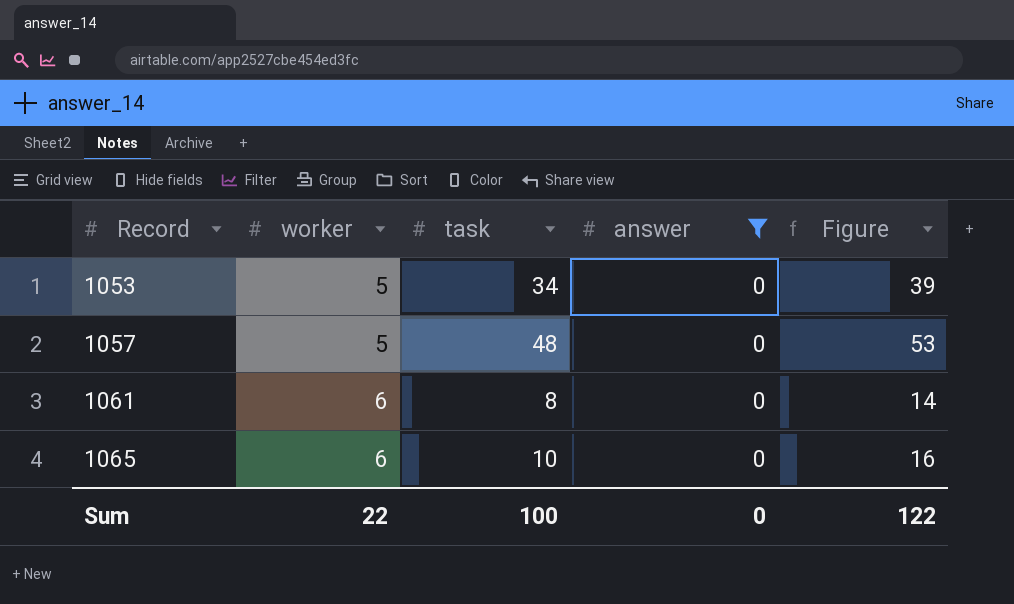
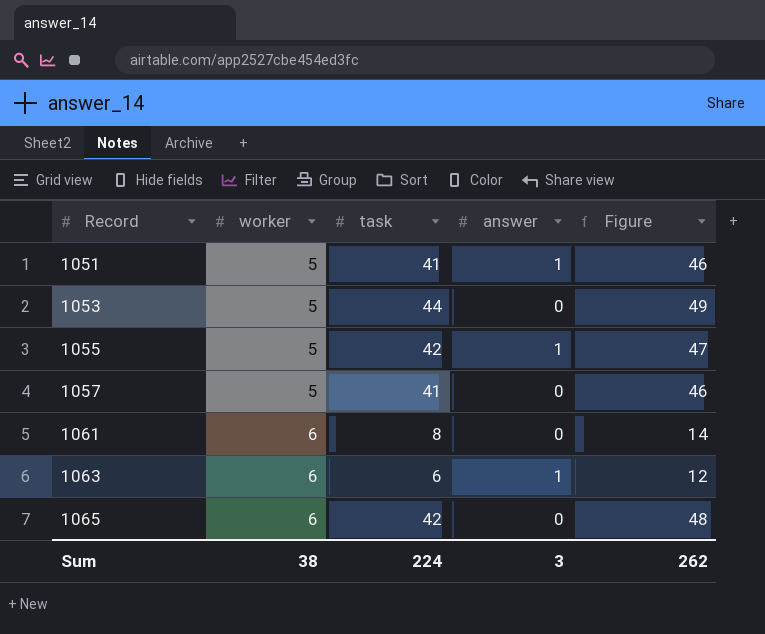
filter: answer = 0 -> none
1053 | task: 34 -> 44
1053 | Figure: 39 -> 49
1057 | task: 48 -> 41
1057 | Figure: 53 -> 46
1065 | task: 10 -> 42
1065 | Figure: 16 -> 48
Sum | worker: 22 -> 38
Sum | task: 100 -> 224
Sum | answer: 0 -> 3
Sum | Figure: 122 -> 262

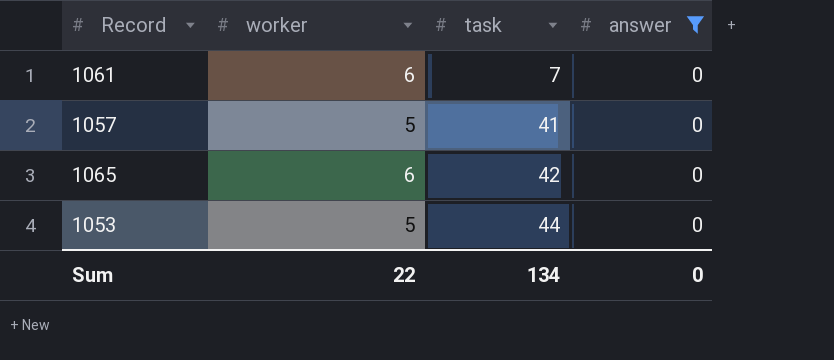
filter: none -> answer = 0
row order: Record ascending -> task ascending
column Figure | formula: [worker] + [task] -> none
1061 | task: 8 -> 7
Sum | worker: 38 -> 22
Sum | task: 224 -> 134
Sum | answer: 3 -> 0

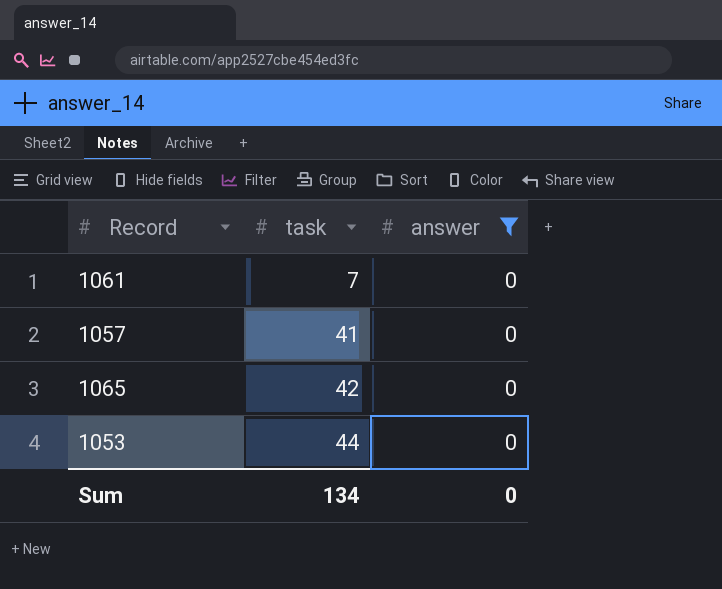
column worker | position: 2 -> none

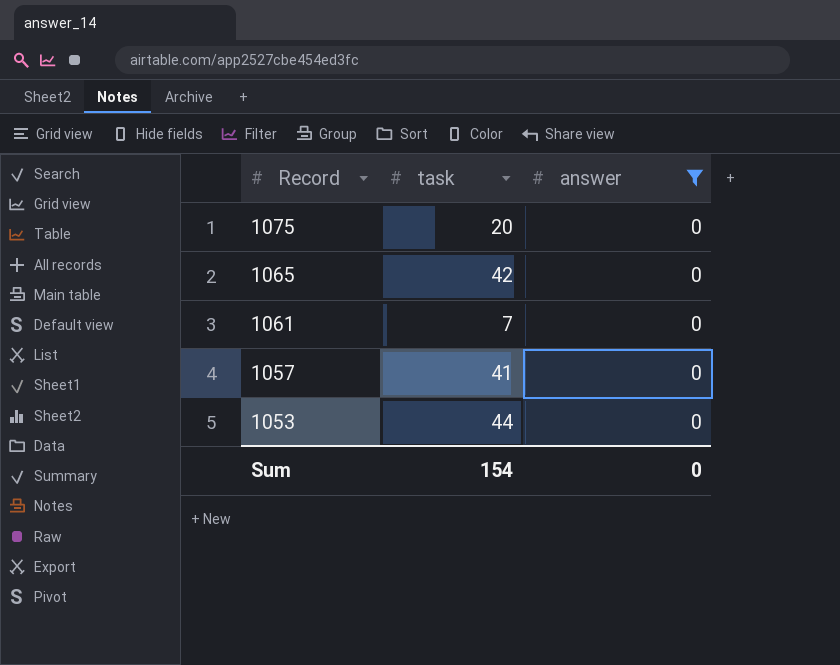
row order: task ascending -> Record descending
row 1075: none -> 20 | 0
Sum | task: 134 -> 154

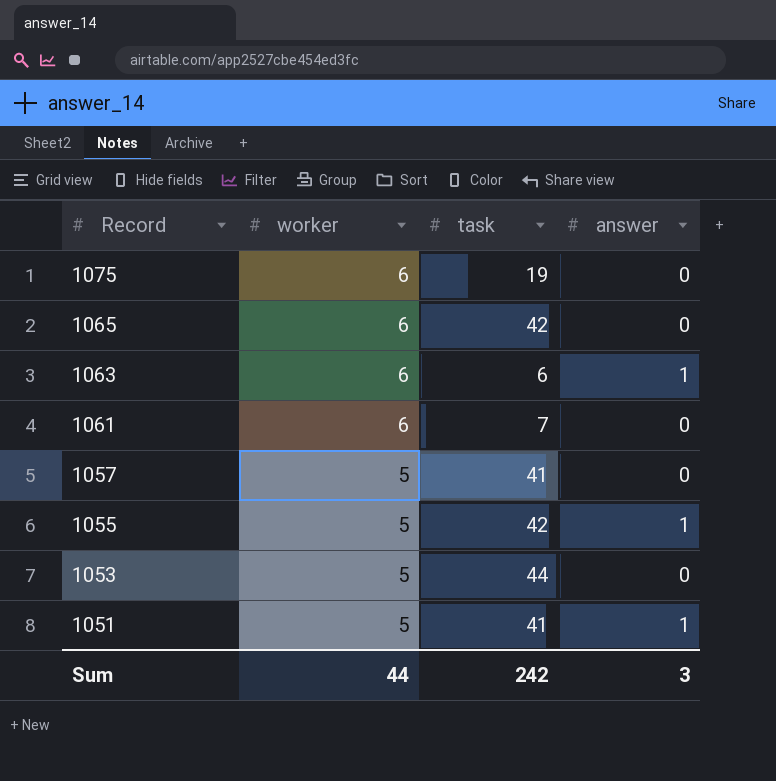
filter: answer = 0 -> none
column worker | position: none -> 2
1075 | task: 20 -> 19
Sum | task: 154 -> 242
Sum | answer: 0 -> 3

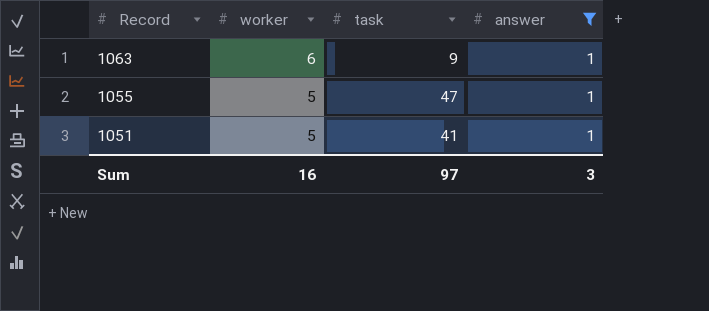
filter: none -> answer = 1
1063 | task: 6 -> 9
1055 | task: 42 -> 47
Sum | worker: 44 -> 16
Sum | task: 242 -> 97

